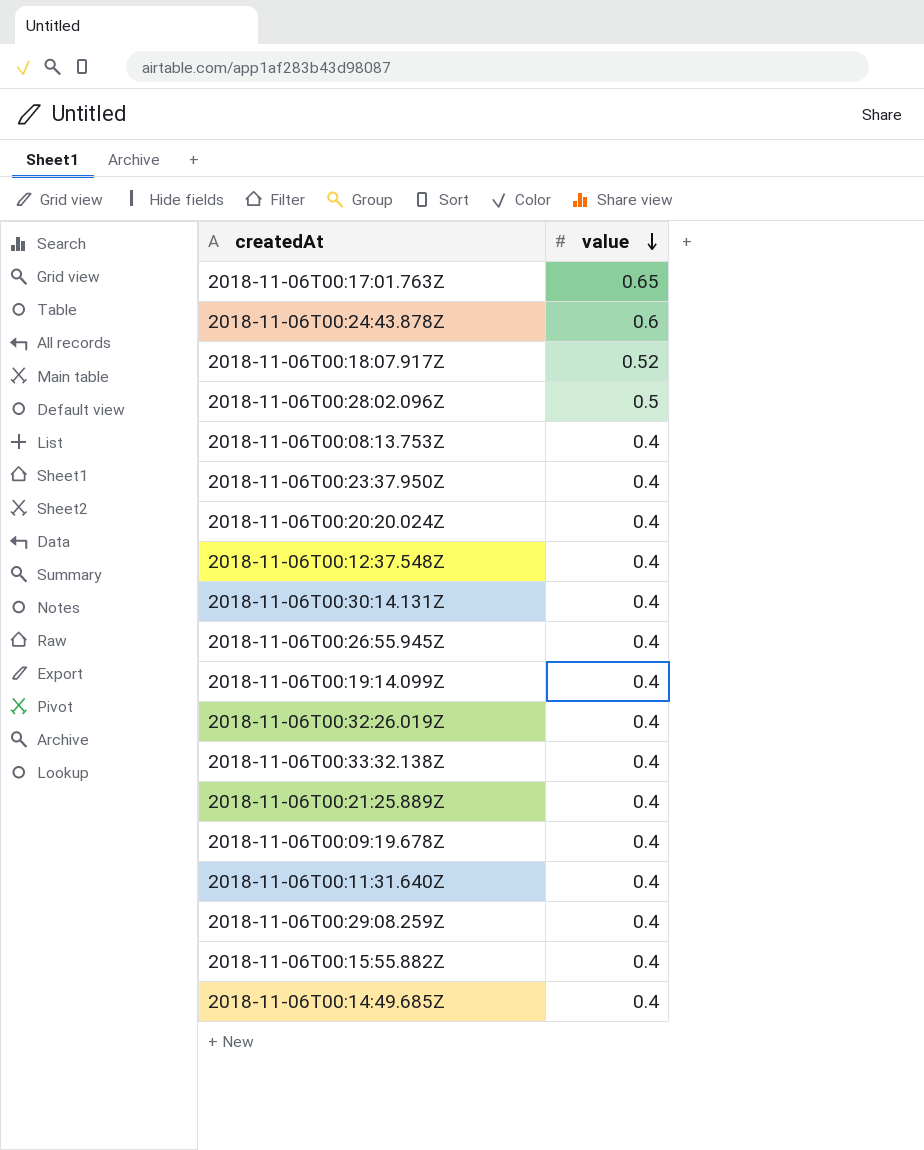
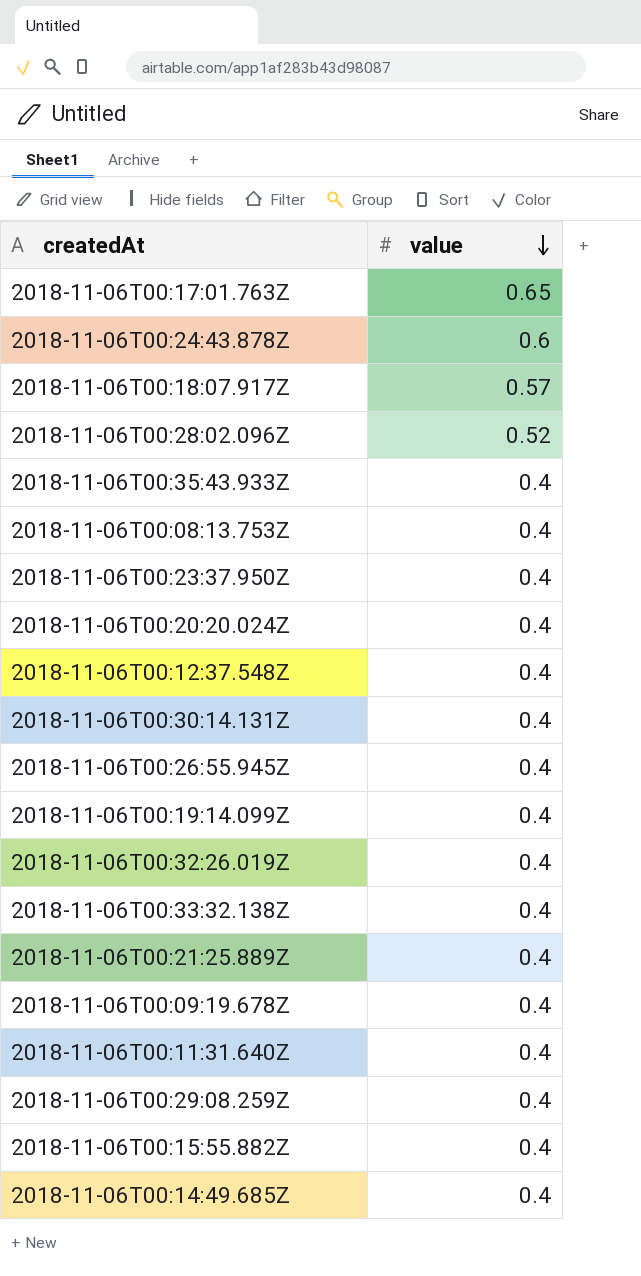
2018-11-06T00:18:07.917Z | value: 0.52 -> 0.57
2018-11-06T00:28:02.096Z | value: 0.5 -> 0.52
row 2018-11-06T00:35:43.933Z: none -> 0.4

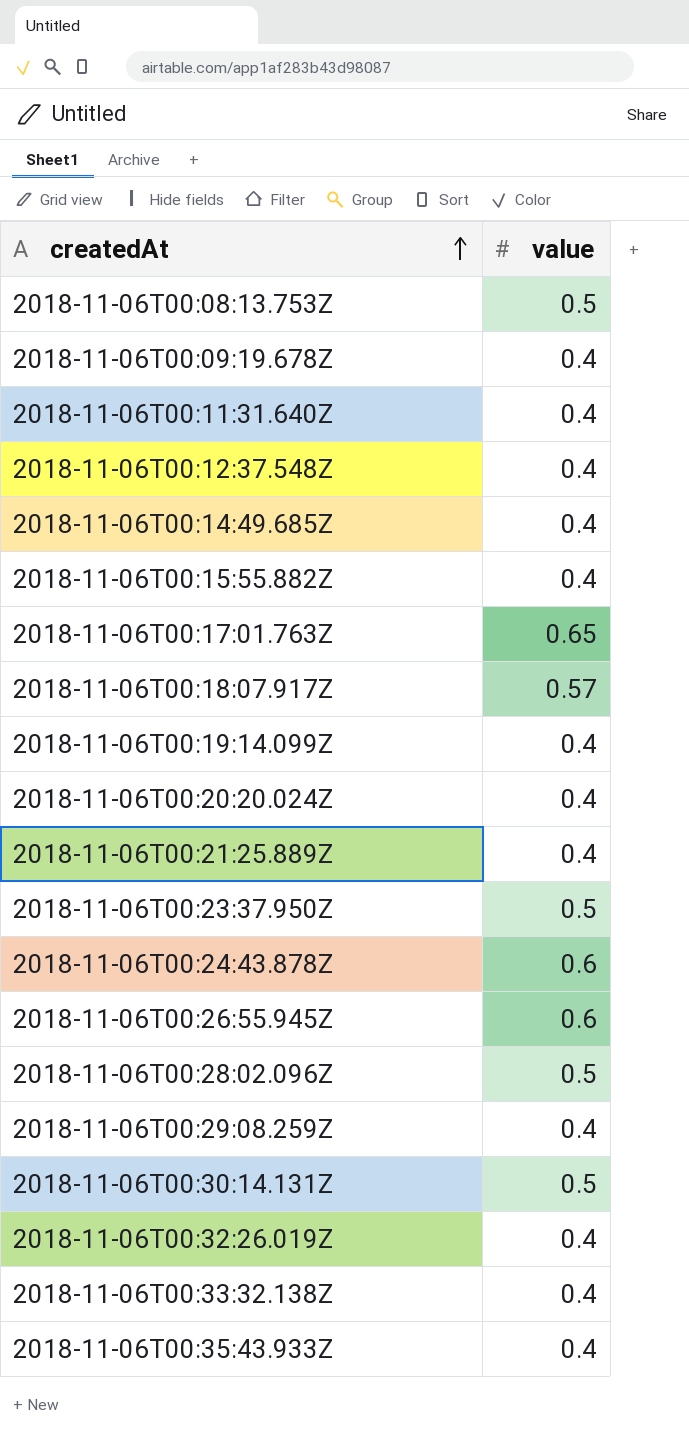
row order: value descending -> createdAt ascending
2018-11-06T00:08:13.753Z | value: 0.4 -> 0.5
2018-11-06T00:23:37.950Z | value: 0.4 -> 0.5
2018-11-06T00:26:55.945Z | value: 0.4 -> 0.6
2018-11-06T00:28:02.096Z | value: 0.52 -> 0.5
2018-11-06T00:30:14.131Z | value: 0.4 -> 0.5

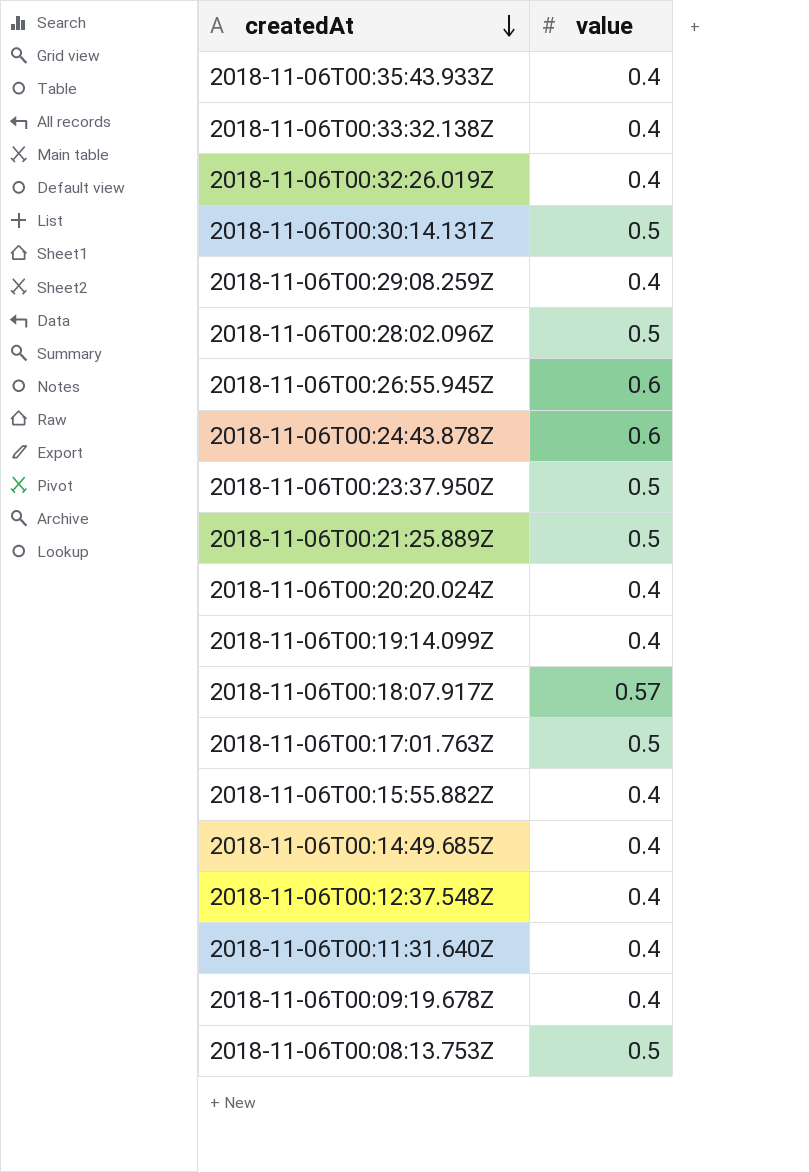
row order: createdAt ascending -> createdAt descending
2018-11-06T00:21:25.889Z | value: 0.4 -> 0.5
2018-11-06T00:17:01.763Z | value: 0.65 -> 0.5

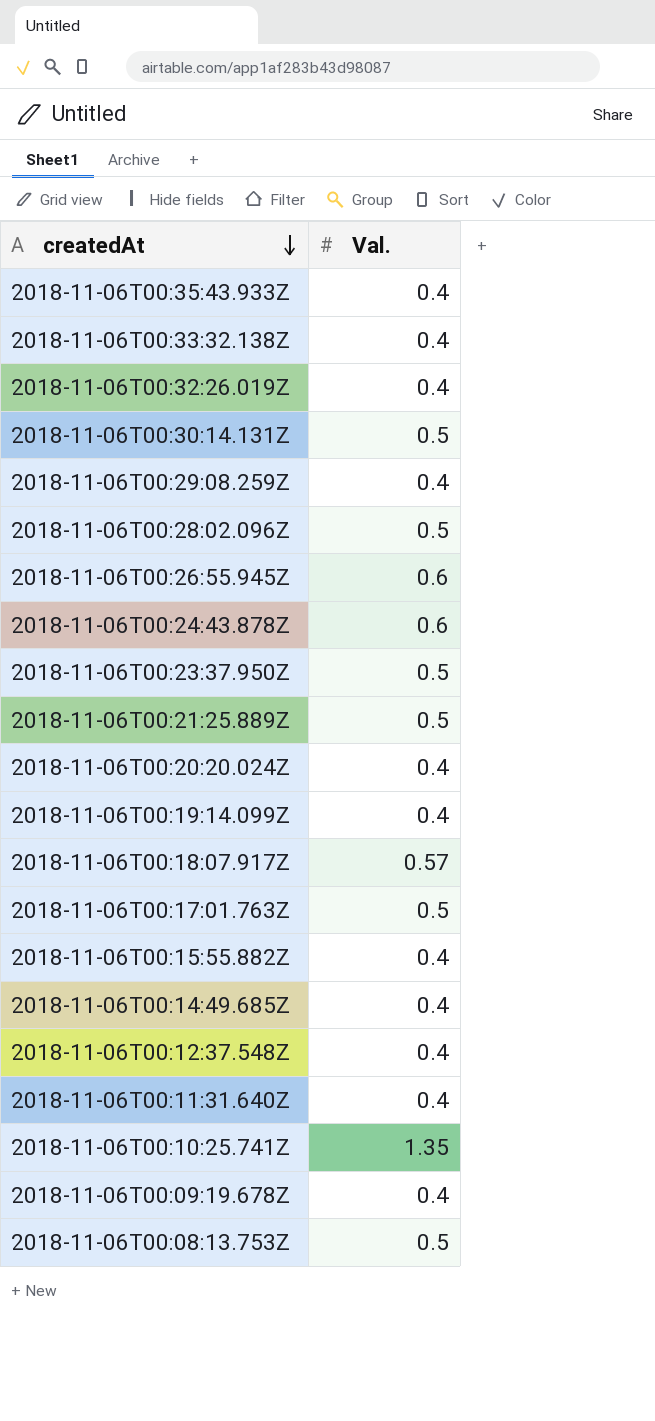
column name: value -> Val.
row 2018-11-06T00:10:25.741Z: none -> 1.35

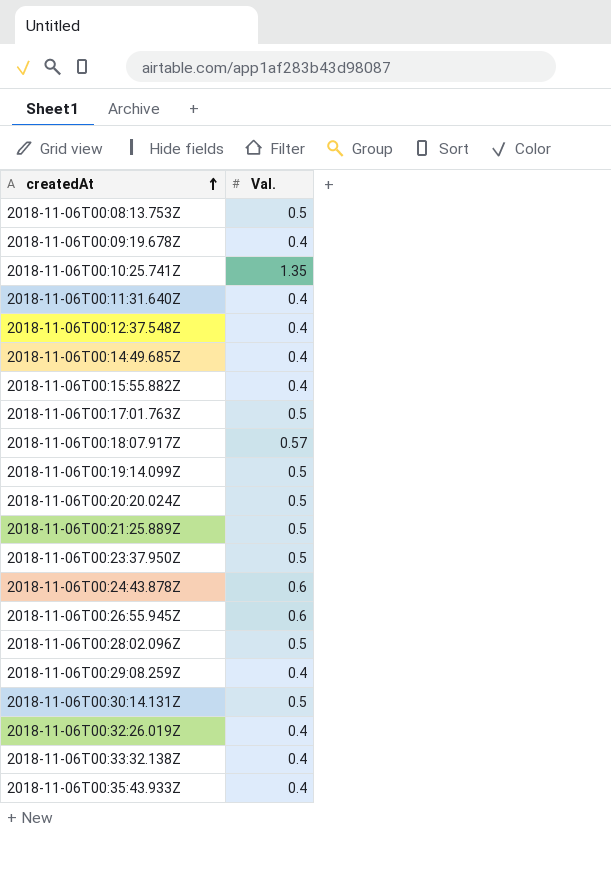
row order: createdAt descending -> createdAt ascending
2018-11-06T00:19:14.099Z | Val.: 0.4 -> 0.5
2018-11-06T00:20:20.024Z | Val.: 0.4 -> 0.5

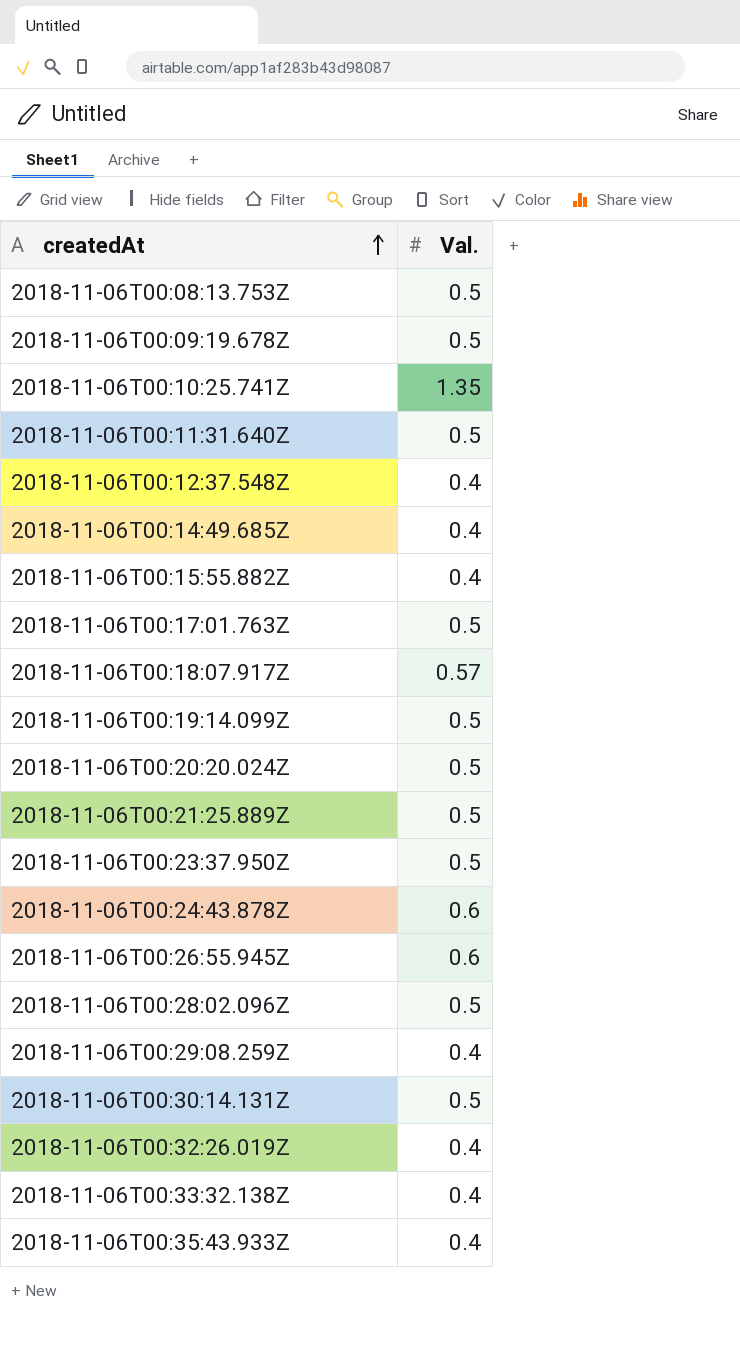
2018-11-06T00:09:19.678Z | Val.: 0.4 -> 0.5
2018-11-06T00:11:31.640Z | Val.: 0.4 -> 0.5

